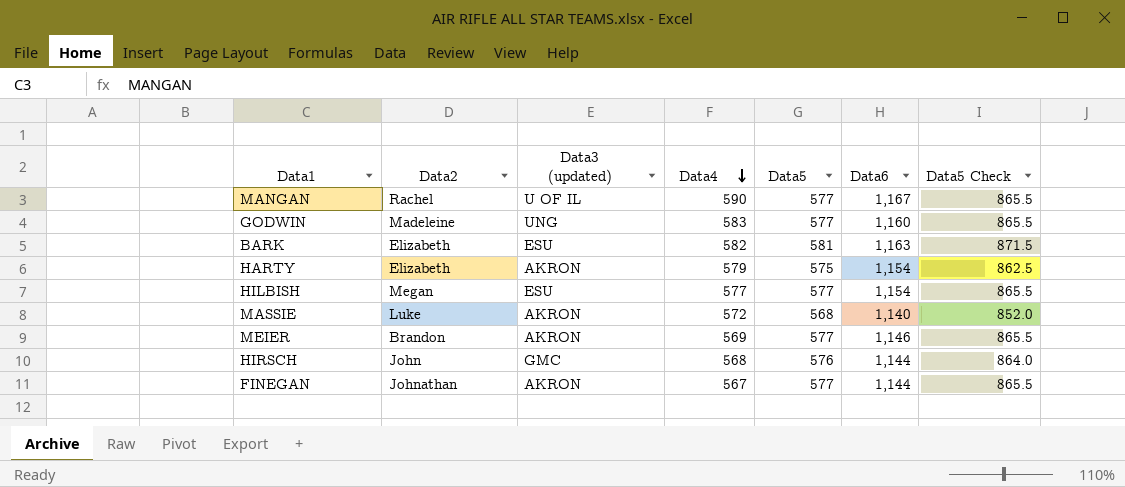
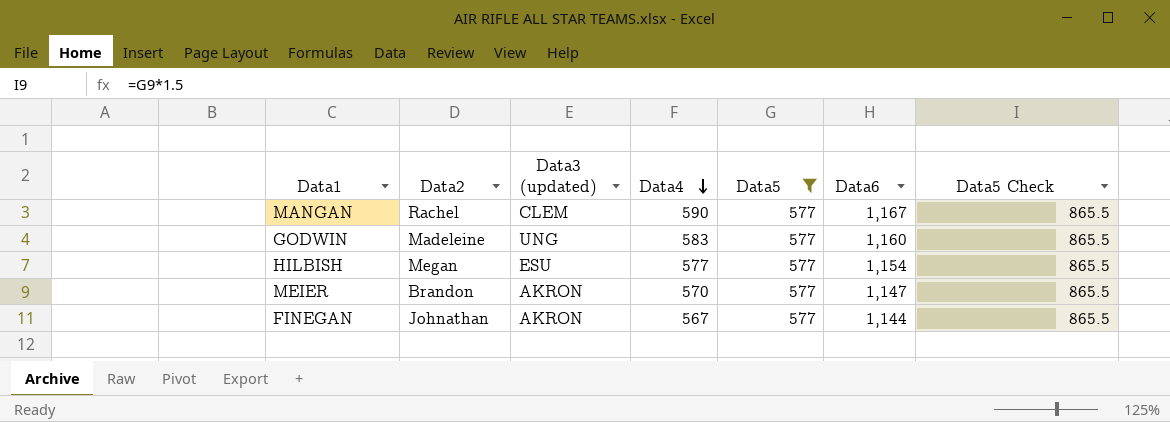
filter: none -> Data5 = 577
MANGAN | Data3 (updated): U OF IL -> CLEM
MEIER | Data4: 569 -> 570
MEIER | Data6: 1,146 -> 1,147

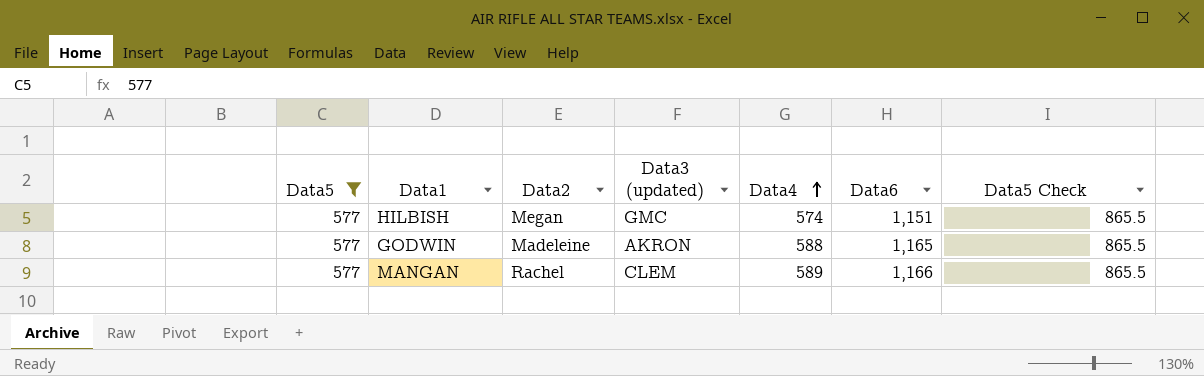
row order: Data4 descending -> Data4 ascending
column Data5 | position: 5 -> 1
row MEIER: Brandon | AKRON | 570 | 577 | 1,147 | 865.5 -> none
row FINEGAN: Johnathan | AKRON | 567 | 577 | 1,144 | 865.5 -> none
HILBISH | Data3 (updated): ESU -> GMC
HILBISH | Data4: 577 -> 574
HILBISH | Data6: 1,154 -> 1,151
GODWIN | Data3 (updated): UNG -> AKRON
GODWIN | Data4: 583 -> 588
GODWIN | Data6: 1,160 -> 1,165
MANGAN | Data4: 590 -> 589
MANGAN | Data6: 1,167 -> 1,166

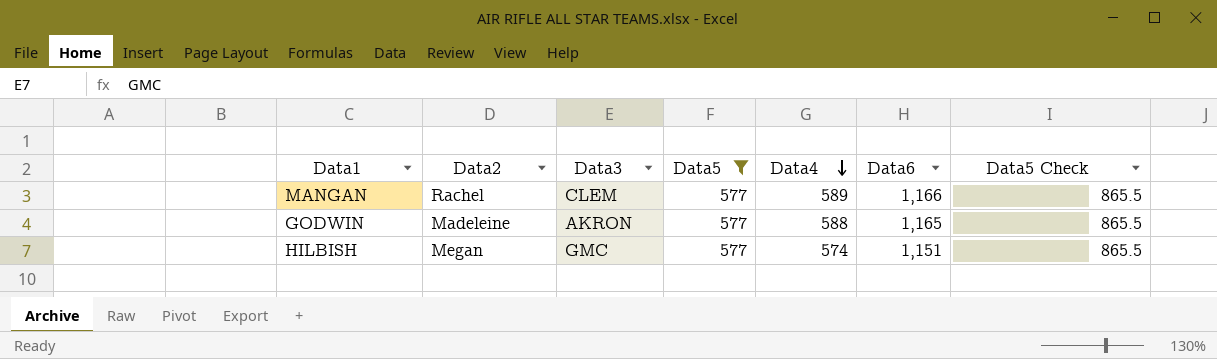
row order: Data4 ascending -> Data4 descending
column name: Data3 (updated) -> Data3
column Data5 | position: 1 -> 4

